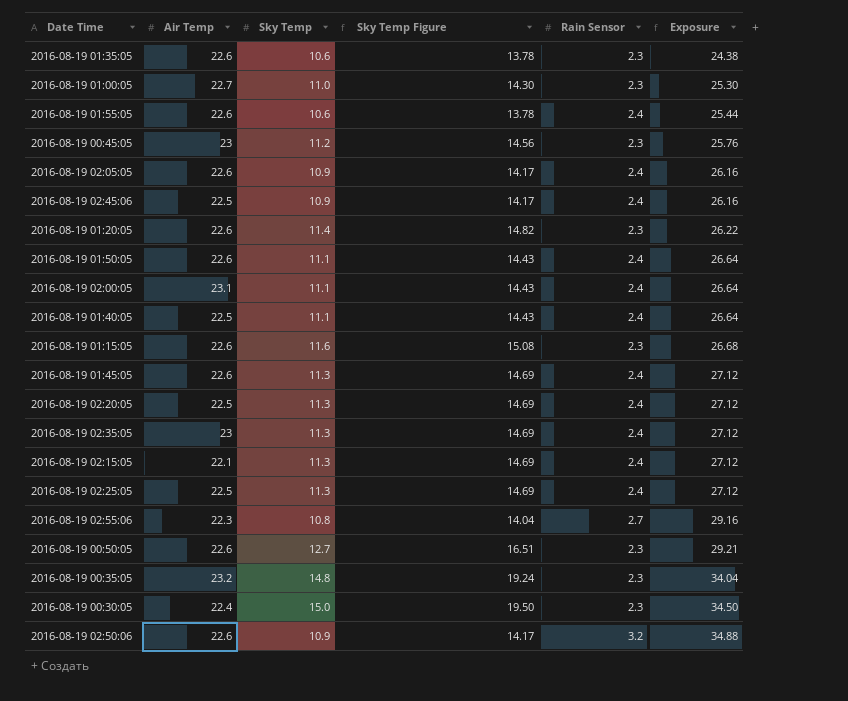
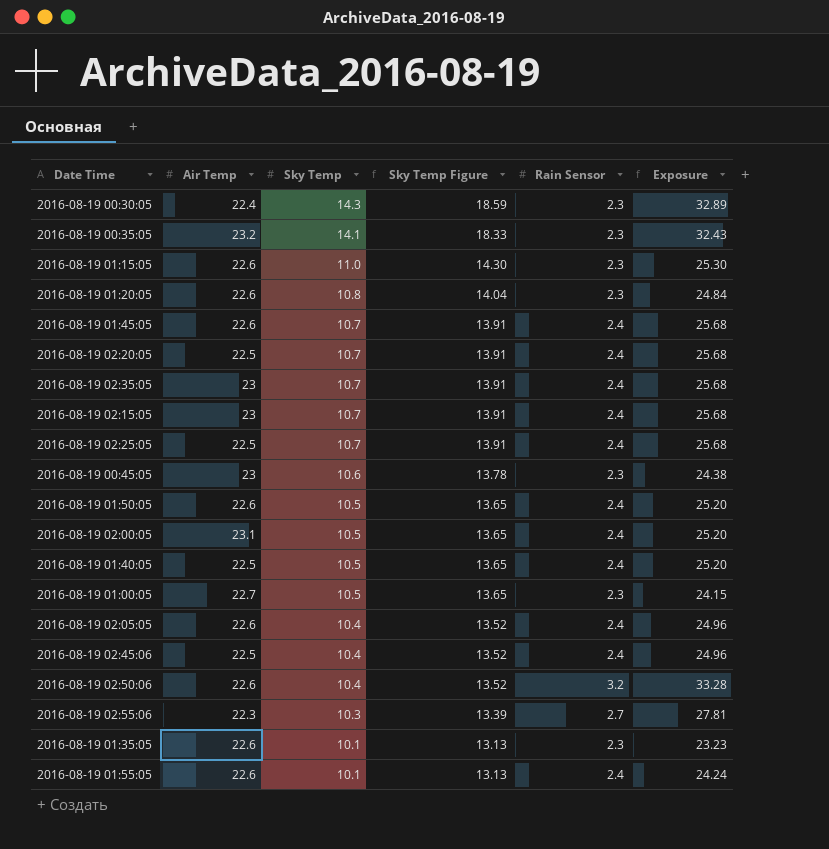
row order: Exposure ascending -> Sky Temp descending
row 2016-08-19 00:50:05: 22.6 | 12.7 | 16.51 | 2.3 | 29.21 -> none
2016-08-19 00:30:05 | Sky Temp: 15.0 -> 14.3
2016-08-19 00:30:05 | Sky Temp Figure: 19.50 -> 18.59
2016-08-19 00:30:05 | Exposure: 34.50 -> 32.89
2016-08-19 00:35:05 | Sky Temp: 14.8 -> 14.1
2016-08-19 00:35:05 | Sky Temp Figure: 19.24 -> 18.33
2016-08-19 00:35:05 | Exposure: 34.04 -> 32.43
2016-08-19 01:15:05 | Sky Temp: 11.6 -> 11.0
2016-08-19 01:15:05 | Sky Temp Figure: 15.08 -> 14.30
2016-08-19 01:15:05 | Exposure: 26.68 -> 25.30
2016-08-19 01:20:05 | Sky Temp: 11.4 -> 10.8
2016-08-19 01:20:05 | Sky Temp Figure: 14.82 -> 14.04
2016-08-19 01:20:05 | Exposure: 26.22 -> 24.84
2016-08-19 01:45:05 | Sky Temp: 11.3 -> 10.7
2016-08-19 01:45:05 | Sky Temp Figure: 14.69 -> 13.91
2016-08-19 01:45:05 | Exposure: 27.12 -> 25.68
2016-08-19 02:20:05 | Sky Temp: 11.3 -> 10.7
2016-08-19 02:20:05 | Sky Temp Figure: 14.69 -> 13.91
2016-08-19 02:20:05 | Exposure: 27.12 -> 25.68
2016-08-19 02:35:05 | Sky Temp: 11.3 -> 10.7
2016-08-19 02:35:05 | Sky Temp Figure: 14.69 -> 13.91
2016-08-19 02:35:05 | Exposure: 27.12 -> 25.68
2016-08-19 02:15:05 | Air Temp: 22.1 -> 23
2016-08-19 02:15:05 | Sky Temp: 11.3 -> 10.7
2016-08-19 02:15:05 | Sky Temp Figure: 14.69 -> 13.91
2016-08-19 02:15:05 | Exposure: 27.12 -> 25.68
2016-08-19 02:25:05 | Sky Temp: 11.3 -> 10.7
2016-08-19 02:25:05 | Sky Temp Figure: 14.69 -> 13.91
2016-08-19 02:25:05 | Exposure: 27.12 -> 25.68
2016-08-19 00:45:05 | Sky Temp: 11.2 -> 10.6
2016-08-19 00:45:05 | Sky Temp Figure: 14.56 -> 13.78
2016-08-19 00:45:05 | Exposure: 25.76 -> 24.38
2016-08-19 01:50:05 | Sky Temp: 11.1 -> 10.5
2016-08-19 01:50:05 | Sky Temp Figure: 14.43 -> 13.65
2016-08-19 01:50:05 | Exposure: 26.64 -> 25.20
2016-08-19 02:00:05 | Sky Temp: 11.1 -> 10.5
2016-08-19 02:00:05 | Sky Temp Figure: 14.43 -> 13.65
2016-08-19 02:00:05 | Exposure: 26.64 -> 25.20
2016-08-19 01:40:05 | Sky Temp: 11.1 -> 10.5
2016-08-19 01:40:05 | Sky Temp Figure: 14.43 -> 13.65
2016-08-19 01:40:05 | Exposure: 26.64 -> 25.20
2016-08-19 01:00:05 | Sky Temp: 11.0 -> 10.5
2016-08-19 01:00:05 | Sky Temp Figure: 14.30 -> 13.65
2016-08-19 01:00:05 | Exposure: 25.30 -> 24.15
2016-08-19 02:05:05 | Sky Temp: 10.9 -> 10.4
2016-08-19 02:05:05 | Sky Temp Figure: 14.17 -> 13.52
2016-08-19 02:05:05 | Exposure: 26.16 -> 24.96
2016-08-19 02:45:06 | Sky Temp: 10.9 -> 10.4
2016-08-19 02:45:06 | Sky Temp Figure: 14.17 -> 13.52
2016-08-19 02:45:06 | Exposure: 26.16 -> 24.96
2016-08-19 02:50:06 | Sky Temp: 10.9 -> 10.4
2016-08-19 02:50:06 | Sky Temp Figure: 14.17 -> 13.52
2016-08-19 02:50:06 | Exposure: 34.88 -> 33.28
2016-08-19 02:55:06 | Sky Temp: 10.8 -> 10.3
2016-08-19 02:55:06 | Sky Temp Figure: 14.04 -> 13.39
2016-08-19 02:55:06 | Exposure: 29.16 -> 27.81
2016-08-19 01:35:05 | Sky Temp: 10.6 -> 10.1
2016-08-19 01:35:05 | Sky Temp Figure: 13.78 -> 13.13
2016-08-19 01:35:05 | Exposure: 24.38 -> 23.23
2016-08-19 01:55:05 | Sky Temp: 10.6 -> 10.1
2016-08-19 01:55:05 | Sky Temp Figure: 13.78 -> 13.13
2016-08-19 01:55:05 | Exposure: 25.44 -> 24.24

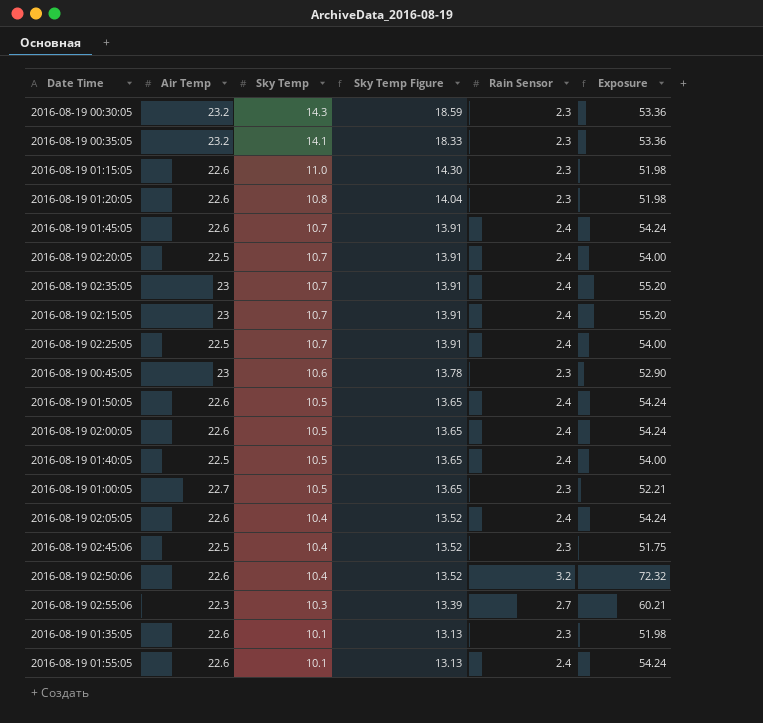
column Exposure | formula: [Sky Temp] * [Rain Sensor] -> [Air Temp] * [Rain Sensor]
2016-08-19 00:30:05 | Air Temp: 22.4 -> 23.2
2016-08-19 02:00:05 | Air Temp: 23.1 -> 22.6
2016-08-19 02:45:06 | Rain Sensor: 2.4 -> 2.3

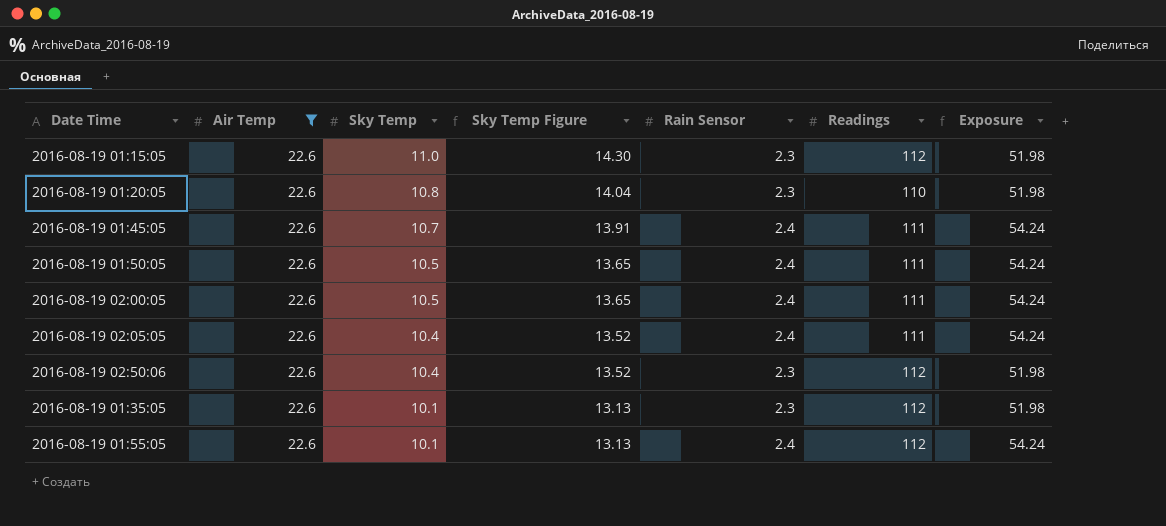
filter: none -> Air Temp = 22.6
column Readings | position: none -> 6
2016-08-19 02:50:06 | Rain Sensor: 3.2 -> 2.3
2016-08-19 02:50:06 | Exposure: 72.32 -> 51.98

